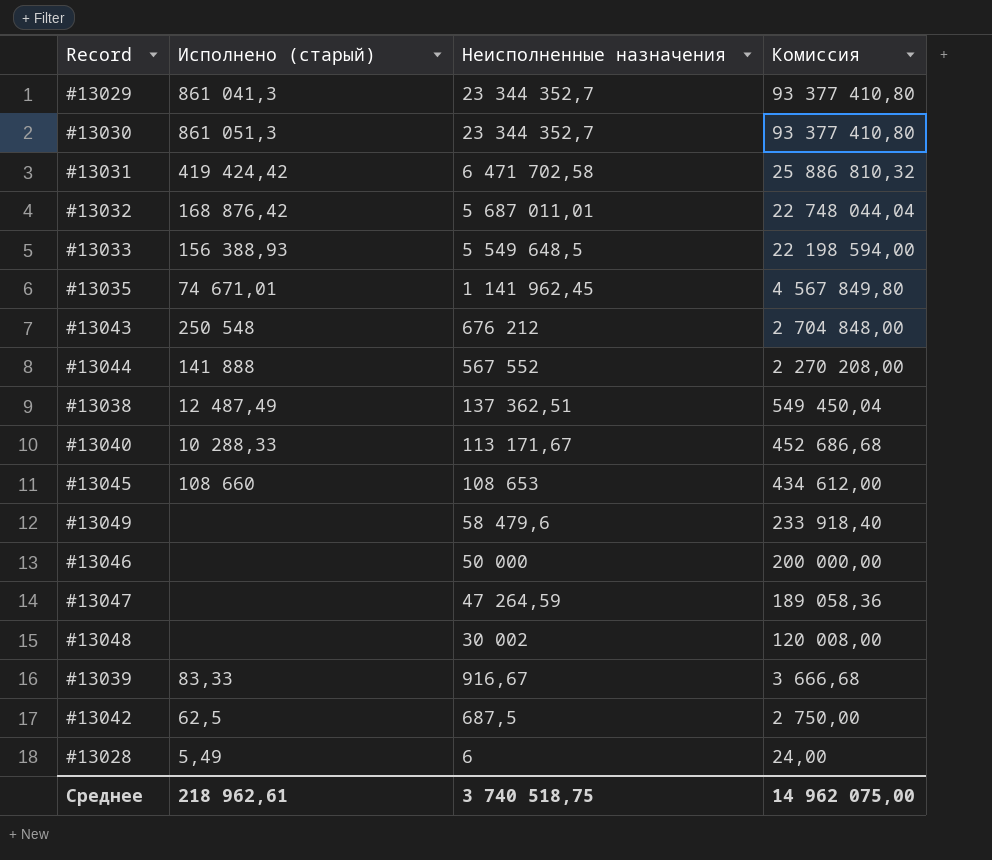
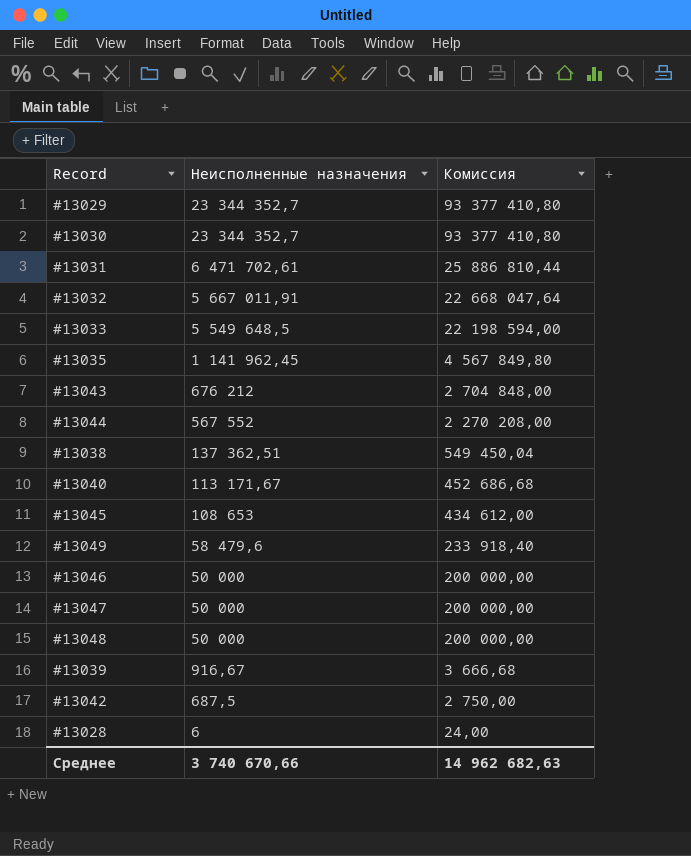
column Исполнено (старый) | position: 2 -> none
#13031 | Неисполненные назначения: 6 471 702,58 -> 6 471 702,61
#13031 | Комиссия: 25 886 810,32 -> 25 886 810,44
#13032 | Неисполненные назначения: 5 687 011,01 -> 5 667 011,91
#13032 | Комиссия: 22 748 044,04 -> 22 668 047,64
#13047 | Неисполненные назначения: 47 264,59 -> 50 000
#13047 | Комиссия: 189 058,36 -> 200 000,00
#13048 | Неисполненные назначения: 30 002 -> 50 000
#13048 | Комиссия: 120 008,00 -> 200 000,00
Среднее | Неисполненные назначения: 3 740 518,75 -> 3 740 670,66
Среднее | Комиссия: 14 962 075,00 -> 14 962 682,63

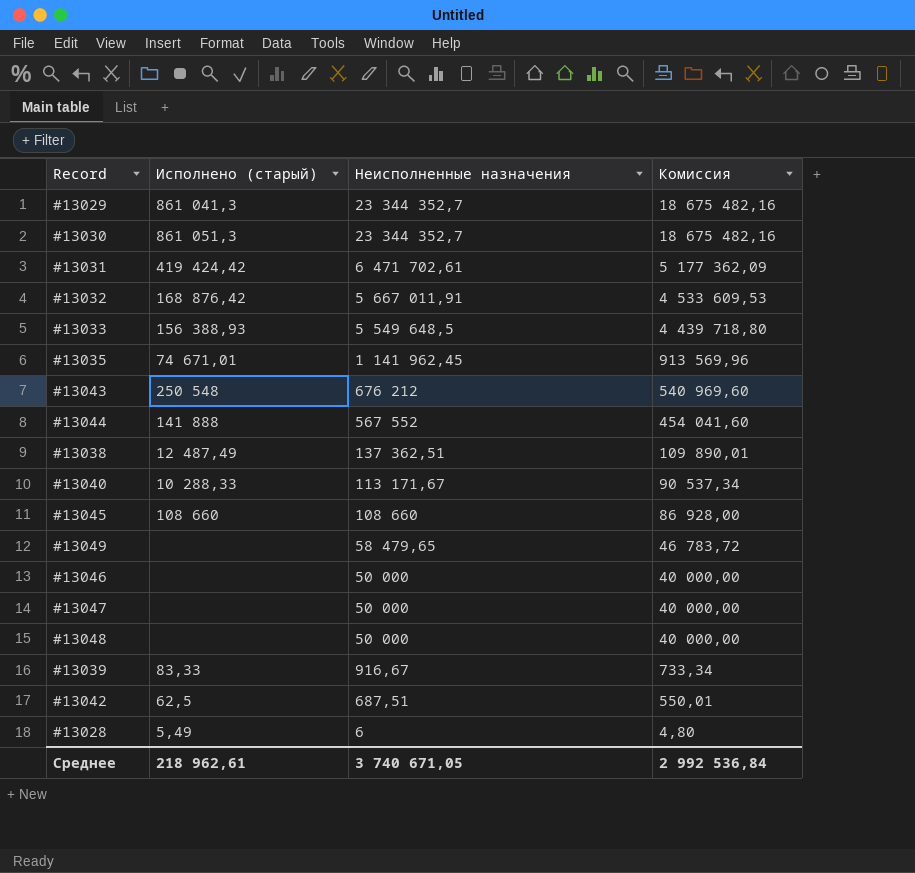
column Исполнено (старый) | position: none -> 2
column Комиссия | formula: [Неисполненные назначения] * 4 -> [Неисполненные назначения] * 0,8
#13045 | Неисполненные назначения: 108 653 -> 108 660
#13049 | Неисполненные назначения: 58 479,6 -> 58 479,65
#13042 | Неисполненные назначения: 687,5 -> 687,51
Среднее | Неисполненные назначения: 3 740 670,66 -> 3 740 671,05
Среднее | Комиссия: 14 962 682,63 -> 2 992 536,84

